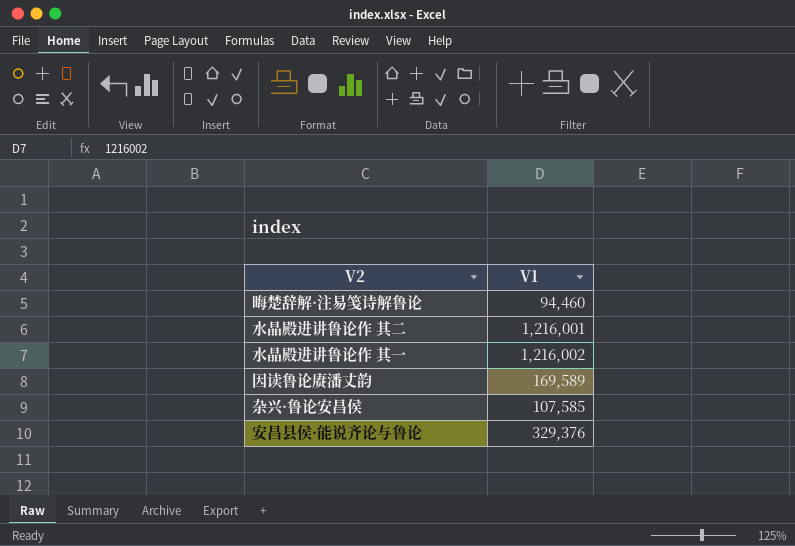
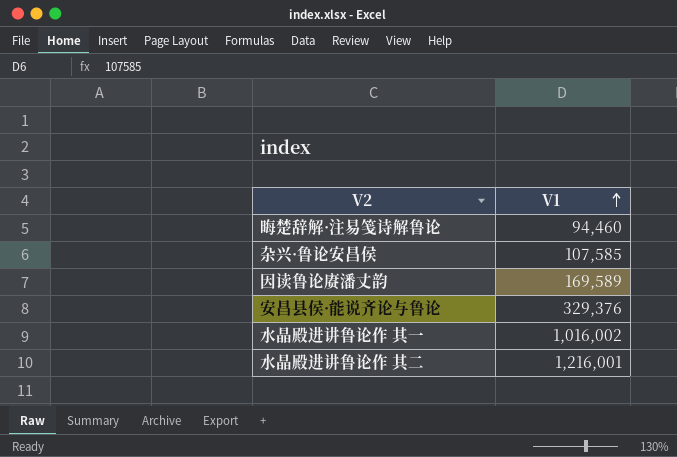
row order: none -> V1 ascending
水晶殿进讲鲁论作 其一 | V1: 1,216,002 -> 1,016,002

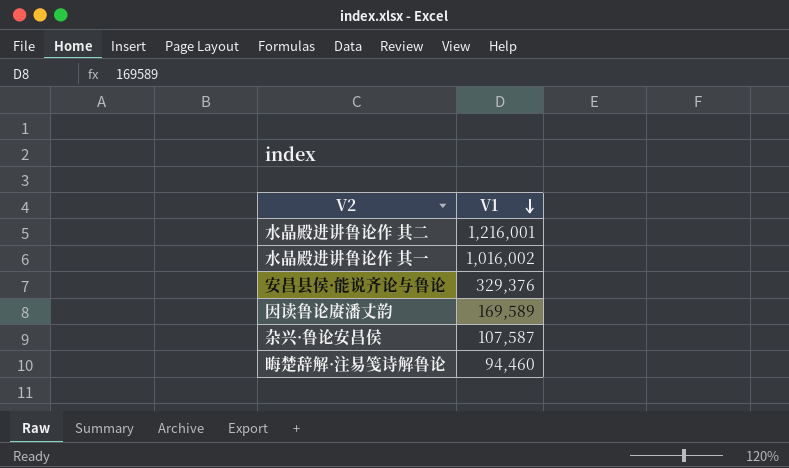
row order: V1 ascending -> V1 descending
杂兴·鲁论安昌侯 | V1: 107,585 -> 107,587

